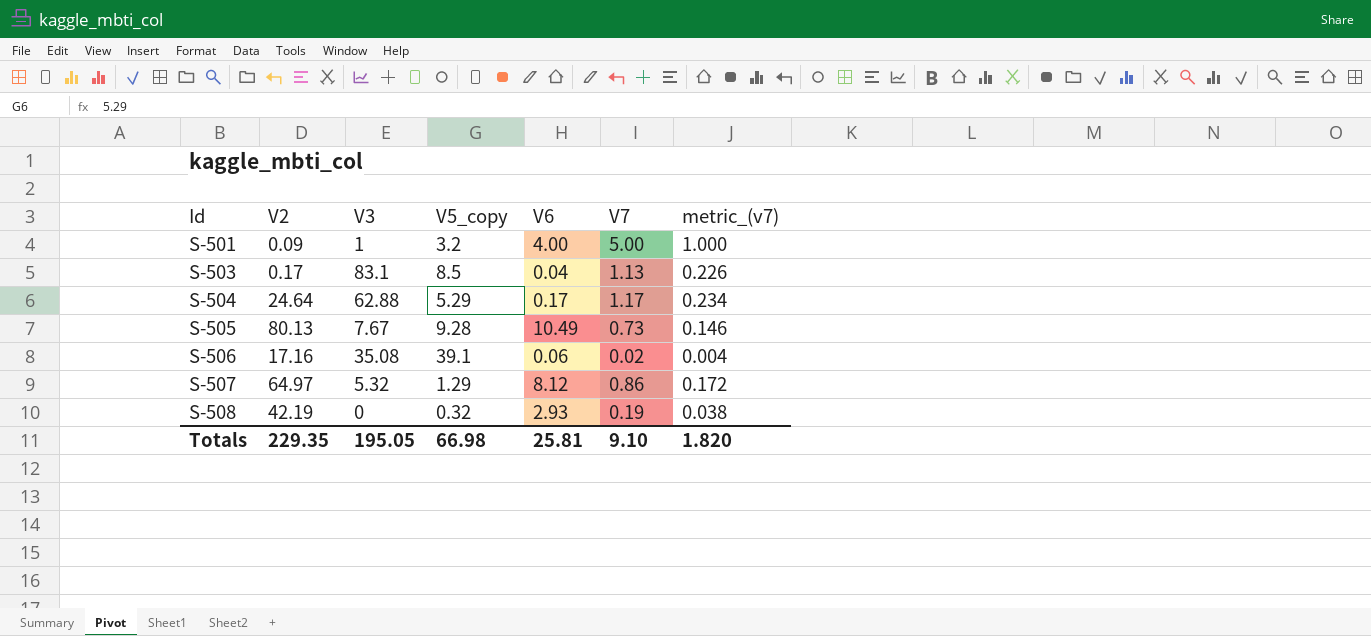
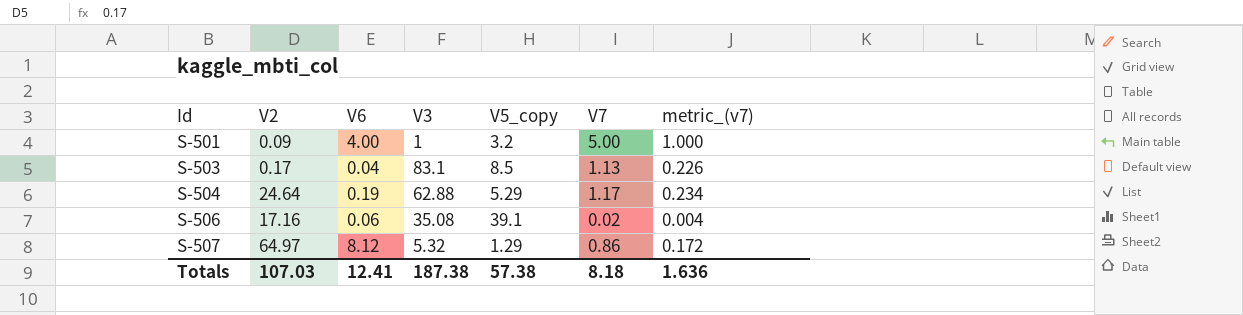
column V6 | position: 5 -> 3
row S-505: 80.13 | 7.67 | 9.28 | 10.49 | 0.73 | 0.146 -> none
row S-508: 42.19 | 0 | 0.32 | 2.93 | 0.19 | 0.038 -> none
S-504 | V6: 0.17 -> 0.19
Totals | V2: 229.35 -> 107.03
Totals | V6: 25.81 -> 12.41
Totals | V3: 195.05 -> 187.38
Totals | V5_copy: 66.98 -> 57.38
Totals | V7: 9.10 -> 8.18
Totals | metric_(v7): 1.820 -> 1.636

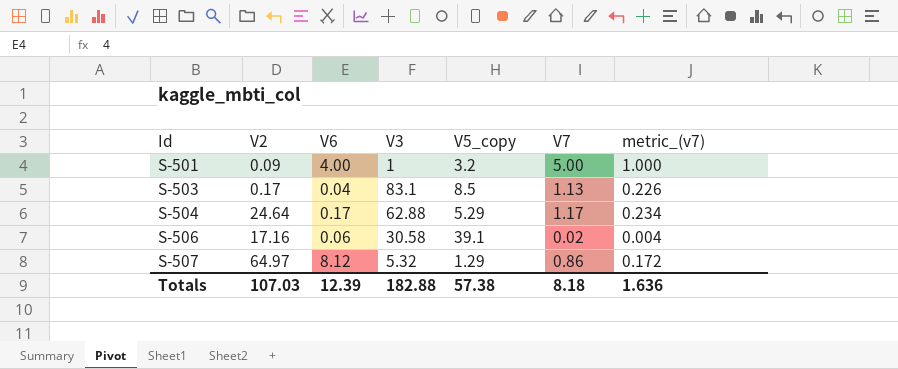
S-504 | V6: 0.19 -> 0.17
S-506 | V3: 35.08 -> 30.58
Totals | V6: 12.41 -> 12.39
Totals | V3: 187.38 -> 182.88

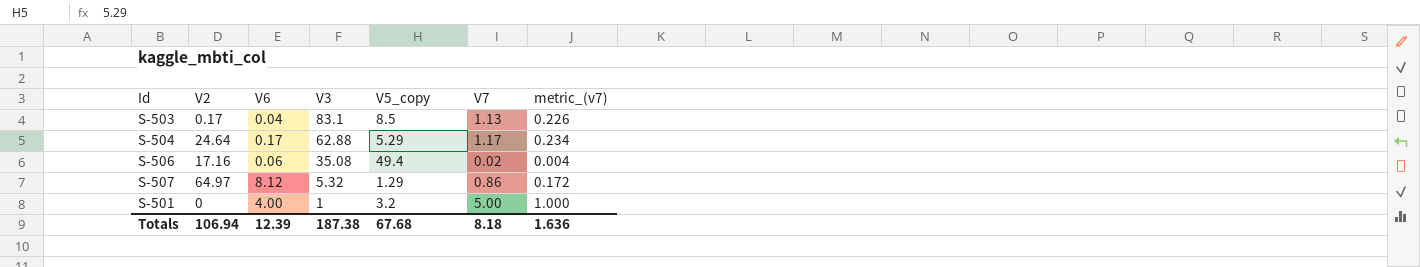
row order: Id ascending -> V3 descending
S-506 | V3: 30.58 -> 35.08
S-506 | V5_copy: 39.1 -> 49.4
S-501 | V2: 0.09 -> 0
Totals | V2: 107.03 -> 106.94
Totals | V3: 182.88 -> 187.38
Totals | V5_copy: 57.38 -> 67.68

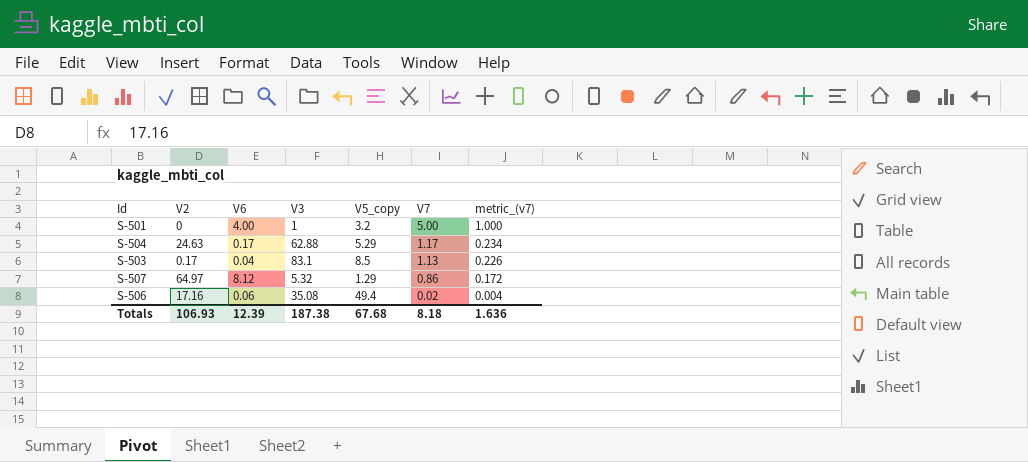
row order: V3 descending -> V7 descending
S-504 | V2: 24.64 -> 24.63
Totals | V2: 106.94 -> 106.93

